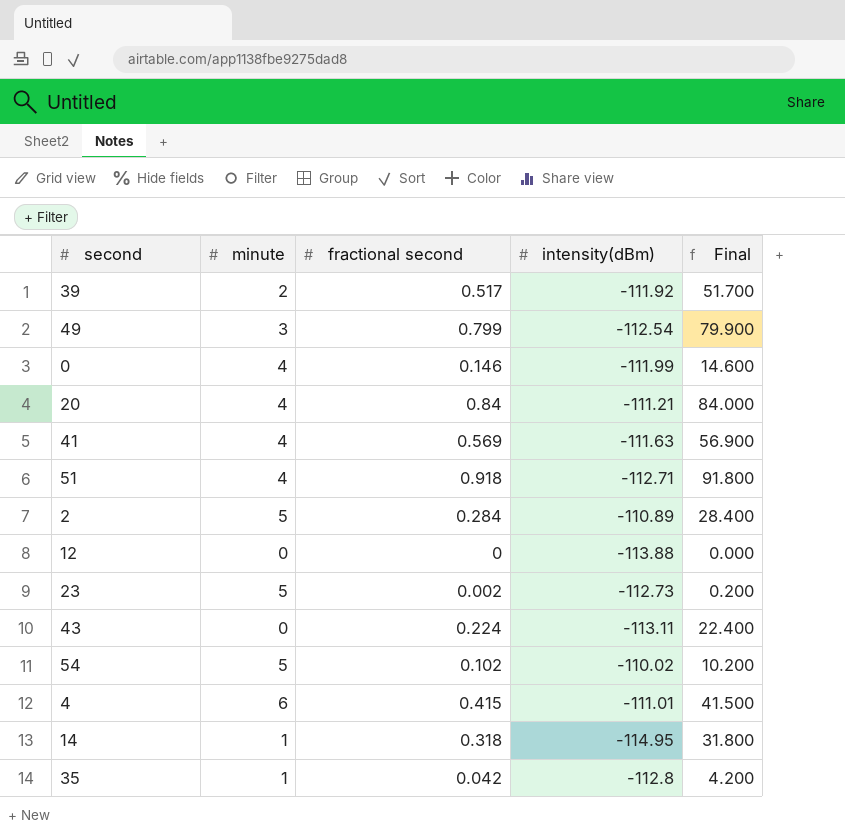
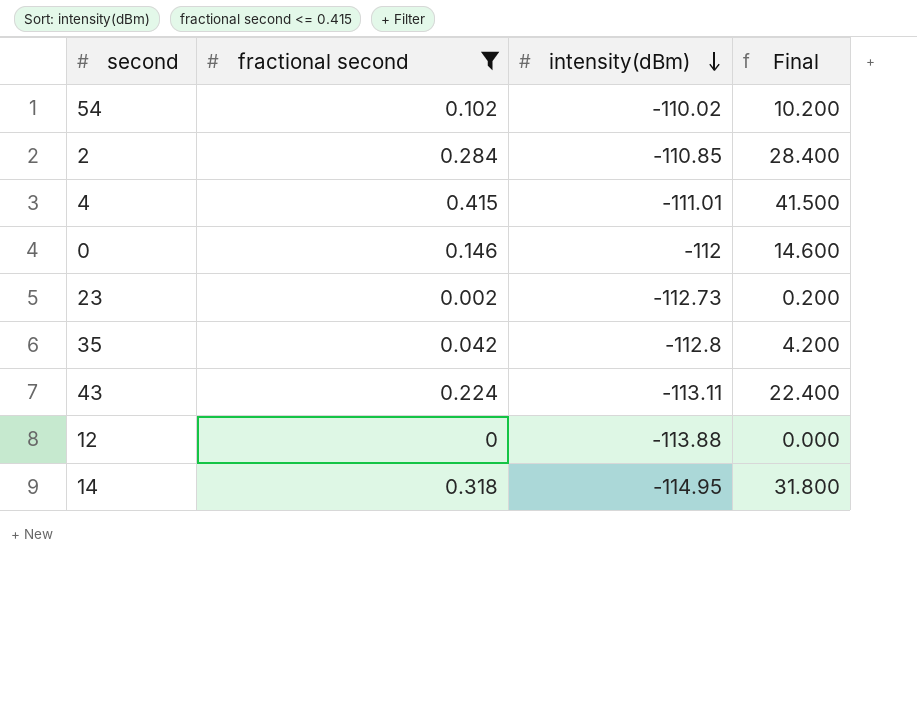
filter: none -> fractional second <= 0.415
row order: none -> intensity(dBm) descending
column minute | position: 2 -> none
2 | intensity(dBm): -110.89 -> -110.85
0 | intensity(dBm): -111.99 -> -112

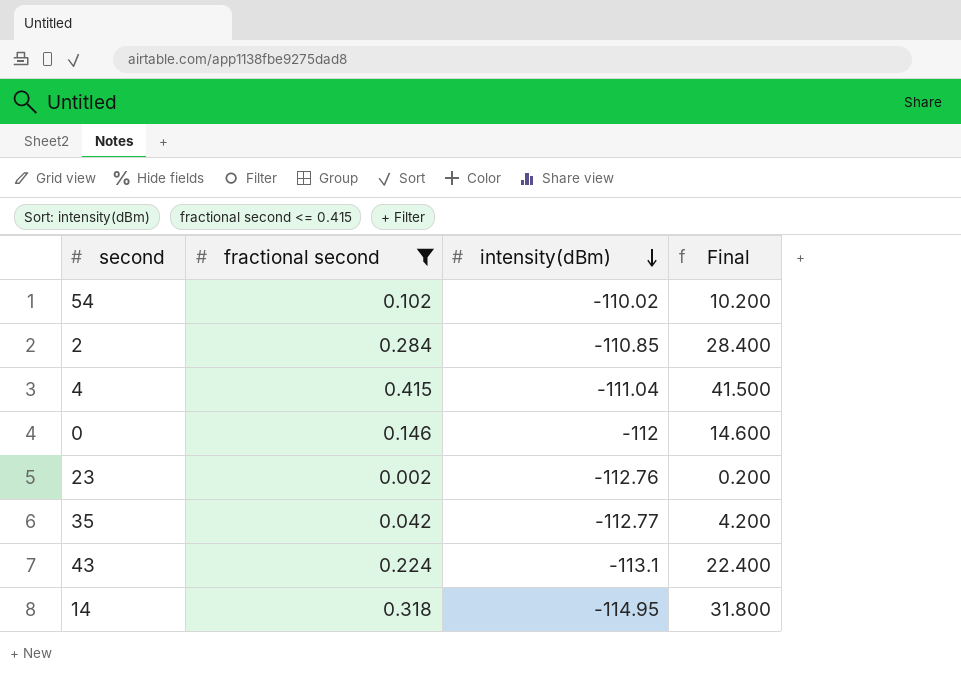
row 12: 0 | -113.88 | 0.000 -> none
4 | intensity(dBm): -111.01 -> -111.04
23 | intensity(dBm): -112.73 -> -112.76
35 | intensity(dBm): -112.8 -> -112.77
43 | intensity(dBm): -113.11 -> -113.1

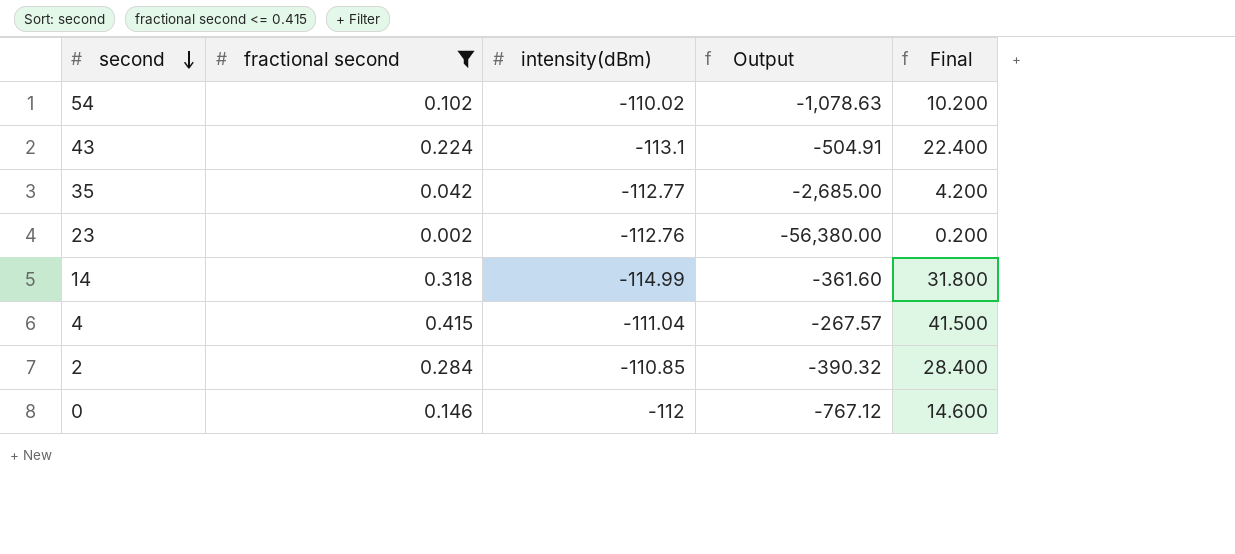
row order: intensity(dBm) descending -> second descending
column Output | formula: none -> [intensity(dBm)] / [fractional second]
14 | intensity(dBm): -114.95 -> -114.99

